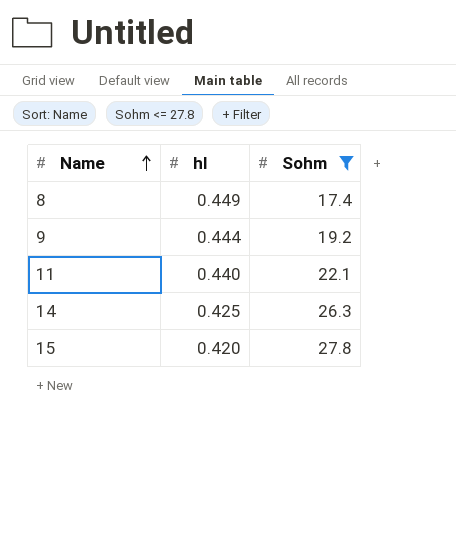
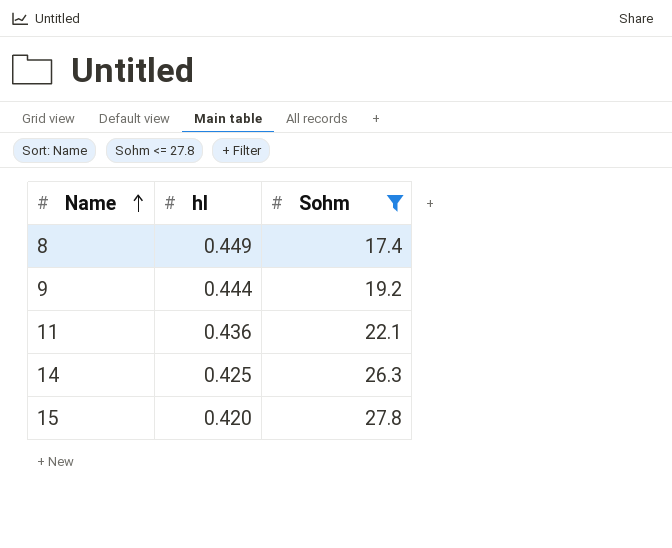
11 | hl: 0.440 -> 0.436

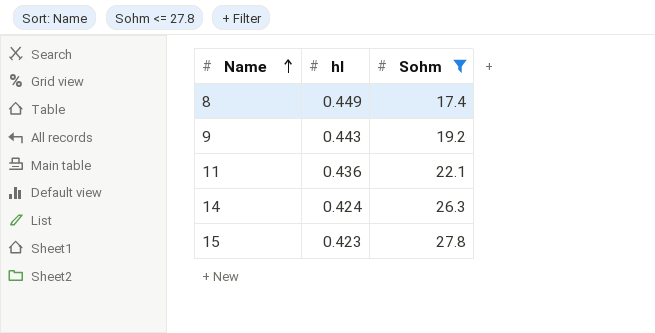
9 | hl: 0.444 -> 0.443
14 | hl: 0.425 -> 0.424
15 | hl: 0.420 -> 0.423

